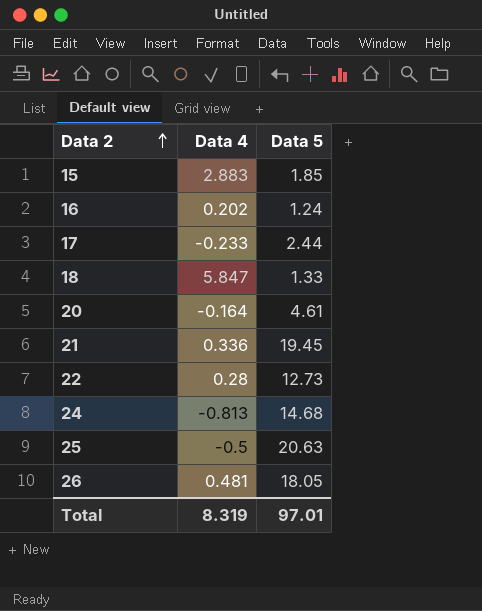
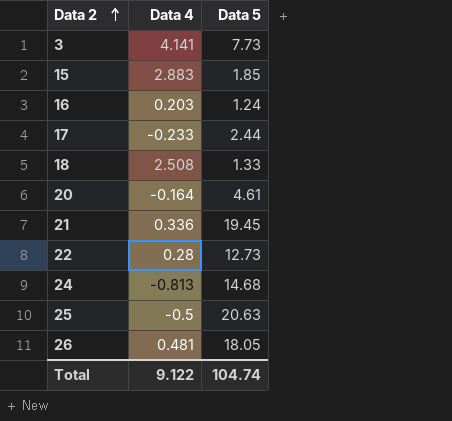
row 3: none -> 4.141 | 7.73
16 | Data 4: 0.202 -> 0.203
18 | Data 4: 5.847 -> 2.508
Total | Data 4: 8.319 -> 9.122
Total | Data 5: 97.01 -> 104.74

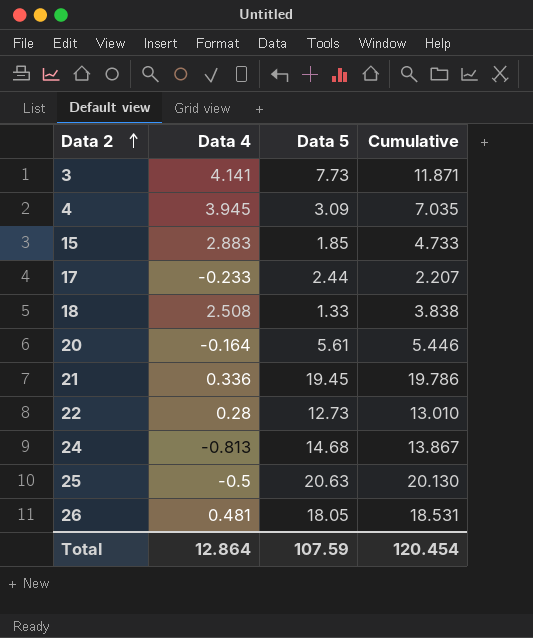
column Cumulative | formula: none -> [Data 4] + [Data 5]
row 16: 0.203 | 1.24 -> none
row 4: none -> 3.945 | 3.09 | 7.035
20 | Data 5: 4.61 -> 5.61
Total | Data 4: 9.122 -> 12.864
Total | Data 5: 104.74 -> 107.59

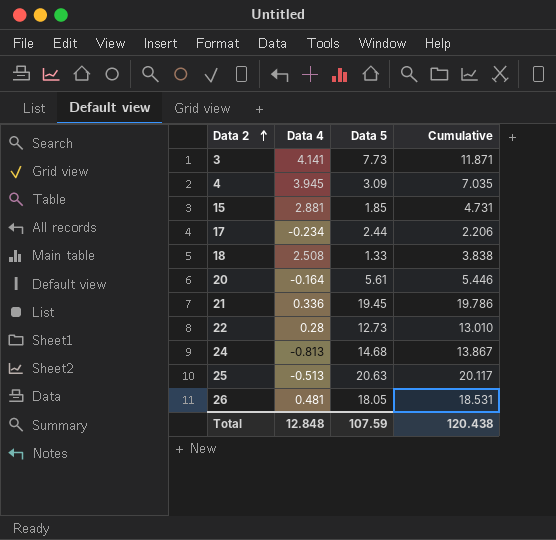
15 | Data 4: 2.883 -> 2.881
15 | Cumulative: 4.733 -> 4.731
17 | Data 4: -0.233 -> -0.234
17 | Cumulative: 2.207 -> 2.206
25 | Data 4: -0.5 -> -0.513
25 | Cumulative: 20.130 -> 20.117
Total | Data 4: 12.864 -> 12.848
Total | Cumulative: 120.454 -> 120.438

